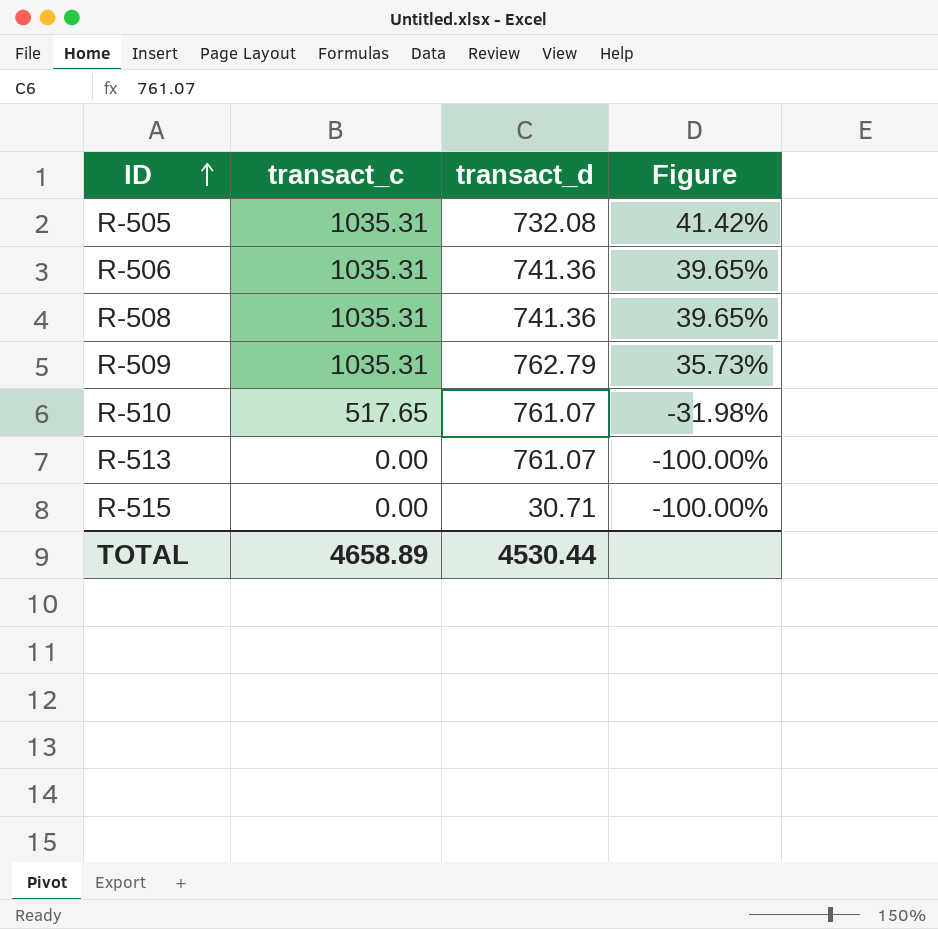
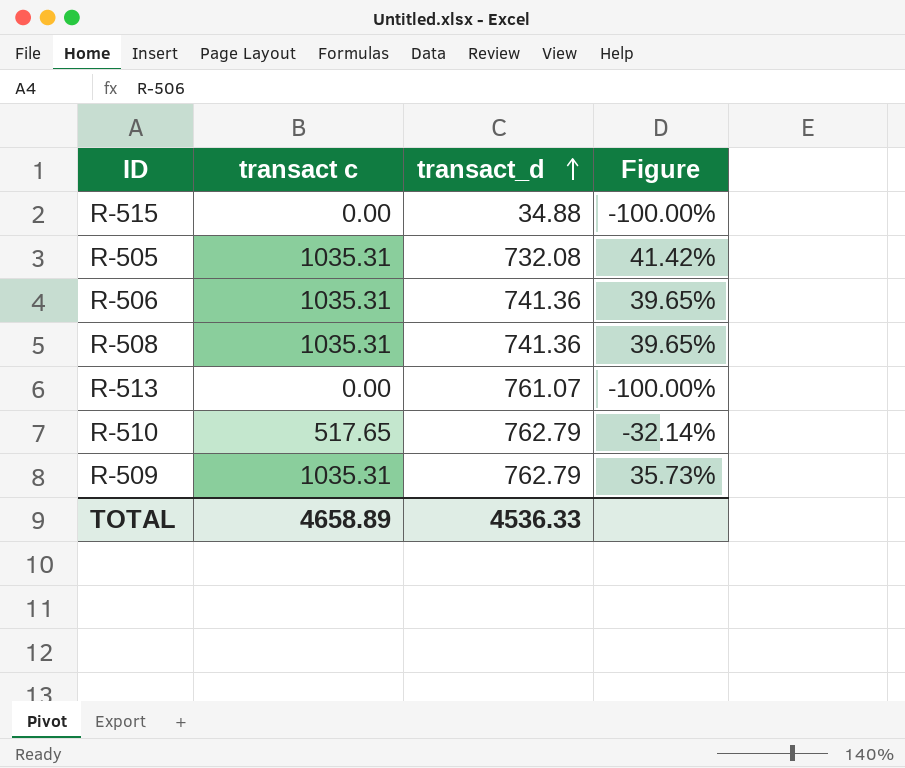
row order: ID ascending -> transact_d ascending
column name: transact_c -> transact c
R-515 | transact_d: 30.71 -> 34.88
R-510 | transact_d: 761.07 -> 762.79
R-510 | Figure: -31.98% -> -32.14%
TOTAL | transact_d: 4530.44 -> 4536.33

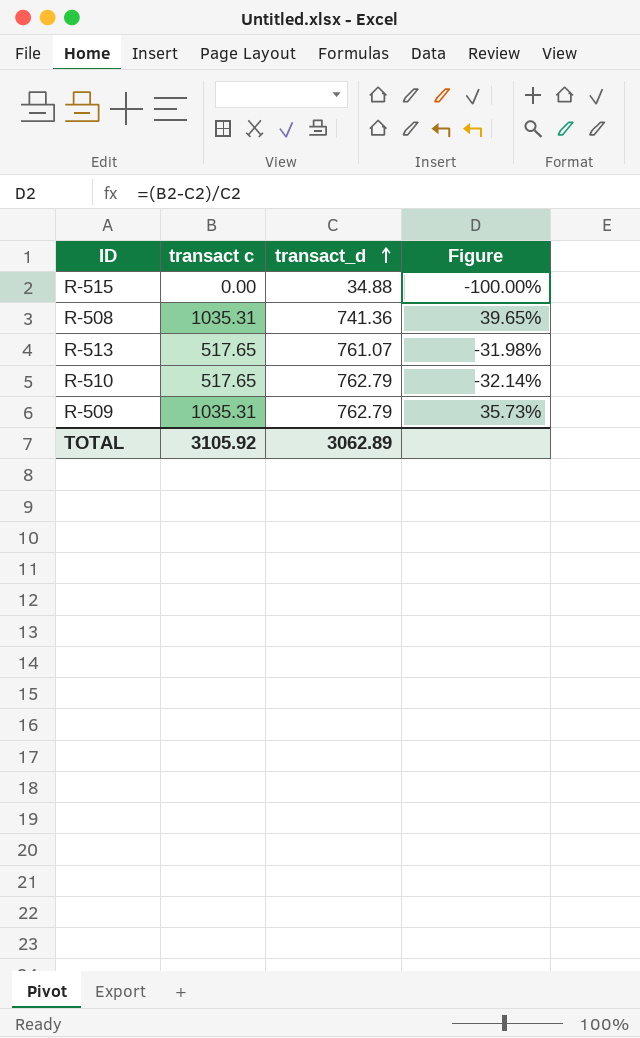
row R-505: 1035.31 | 732.08 | 41.42% -> none
row R-506: 1035.31 | 741.36 | 39.65% -> none
R-513 | transact c: 0.00 -> 517.65
R-513 | Figure: -100.00% -> -31.98%
TOTAL | transact c: 4658.89 -> 3105.92
TOTAL | transact_d: 4536.33 -> 3062.89

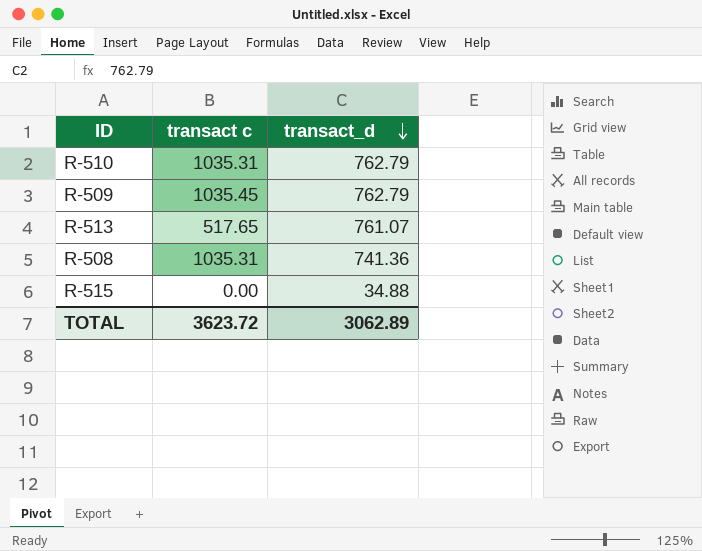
row order: transact_d ascending -> transact_d descending
column Figure | formula: ([transact c] - [transact_d]) / [transact_d] -> none
R-510 | transact c: 517.65 -> 1035.31
R-509 | transact c: 1035.31 -> 1035.45
TOTAL | transact c: 3105.92 -> 3623.72

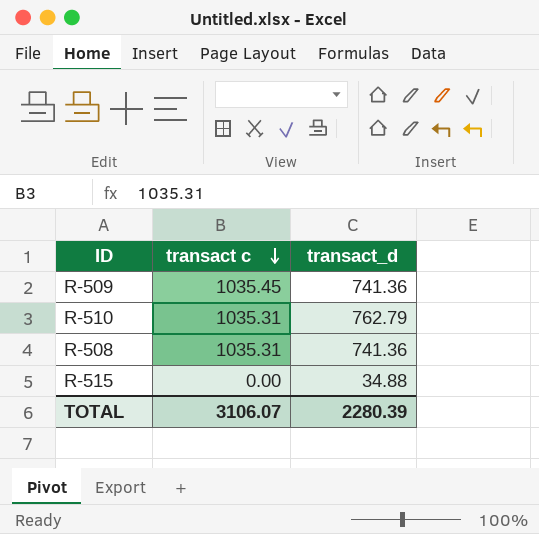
row order: transact_d descending -> transact c descending
row R-513: 517.65 | 761.07 -> none
R-509 | transact_d: 762.79 -> 741.36
TOTAL | transact c: 3623.72 -> 3106.07
TOTAL | transact_d: 3062.89 -> 2280.39

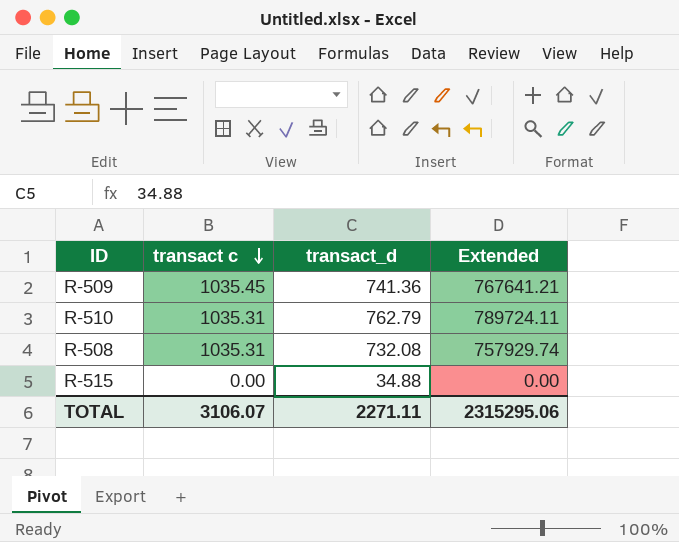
column Extended | formula: none -> [transact c] * [transact_d]
R-508 | transact_d: 741.36 -> 732.08
TOTAL | transact_d: 2280.39 -> 2271.11

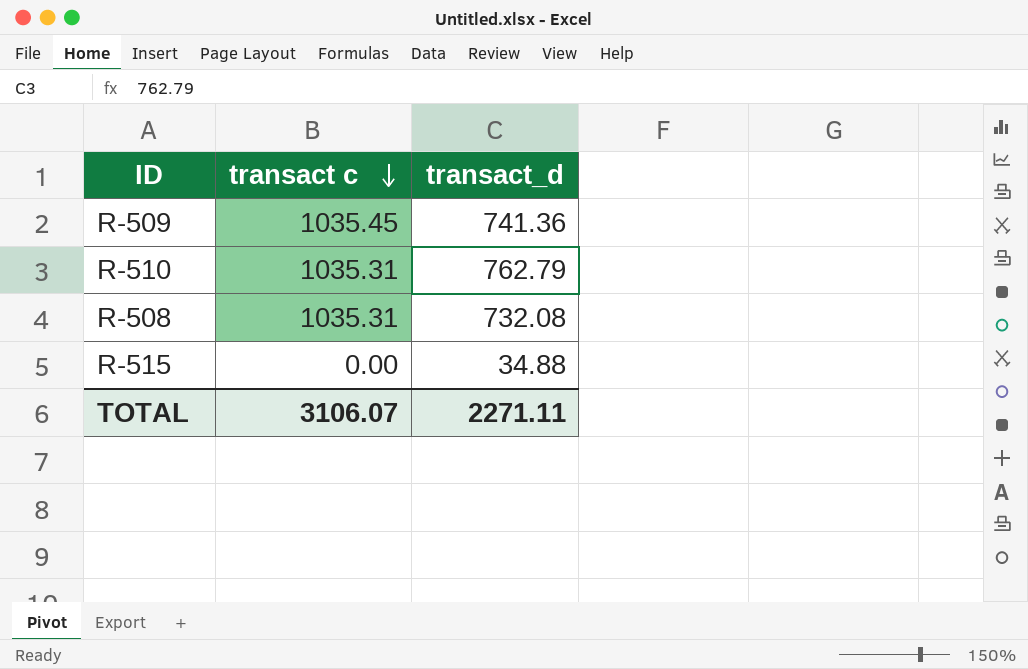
column Extended | formula: [transact c] * [transact_d] -> none

